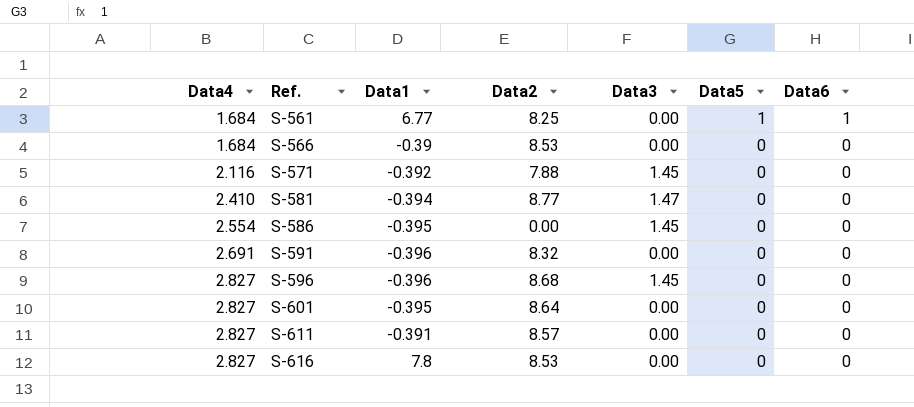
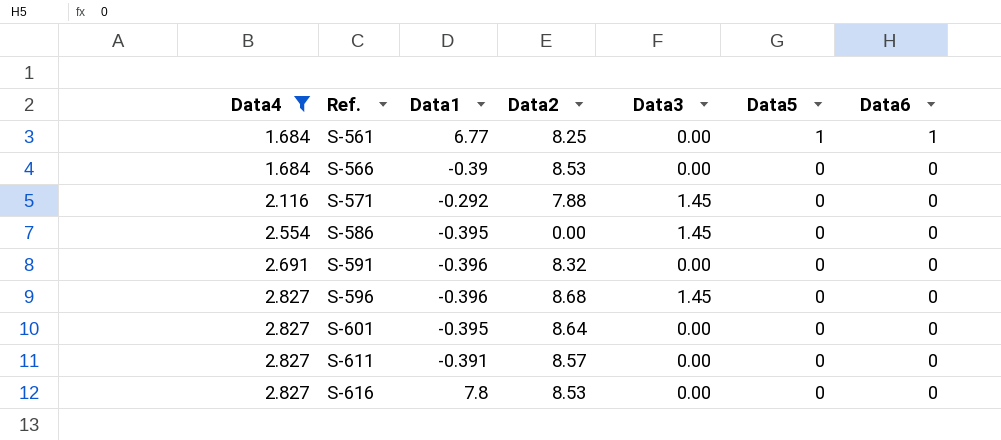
filter: none -> Data4 != 2.410
S-571 | Data1: -0.392 -> -0.292

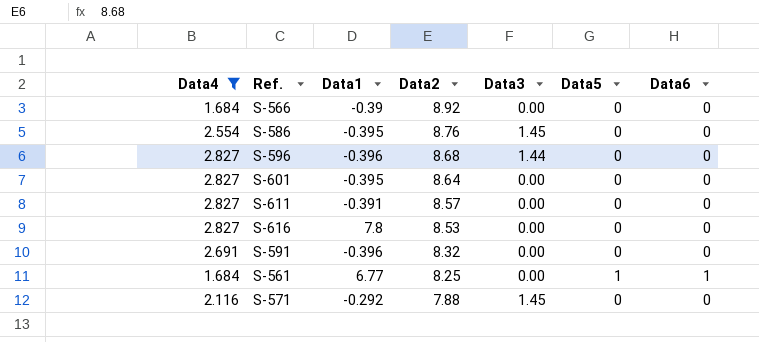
row order: Data4 ascending -> Data2 descending
S-566 | Data2: 8.53 -> 8.92
S-586 | Data2: 0.00 -> 8.76
S-596 | Data3: 1.45 -> 1.44

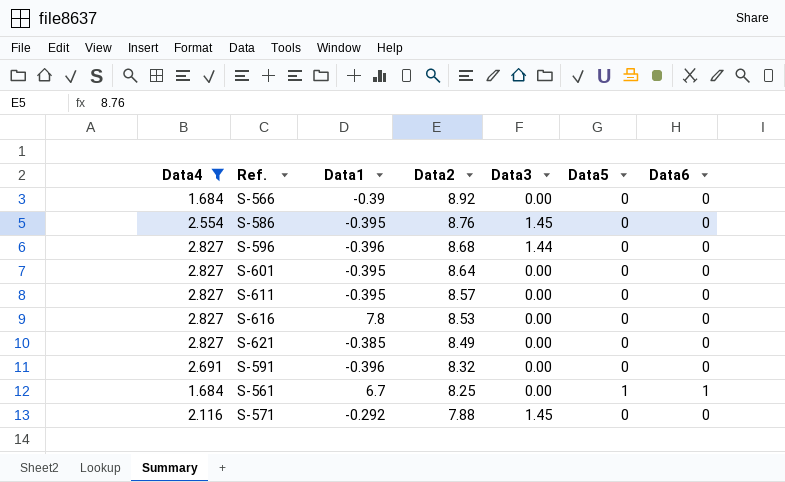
S-611 | Data1: -0.391 -> -0.395
row S-621: none -> 2.827 | -0.385 | 8.49 | 0.00 | 0 | 0
S-561 | Data1: 6.77 -> 6.7

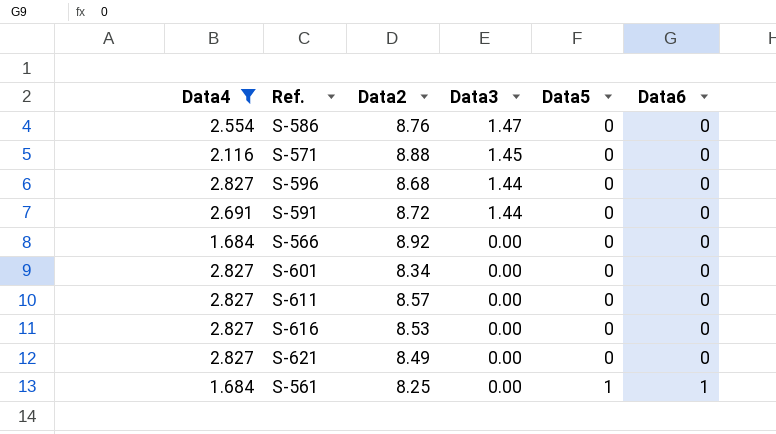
row order: Data2 descending -> Data3 descending
column Data1 | position: 3 -> none
S-586 | Data3: 1.45 -> 1.47
S-571 | Data2: 7.88 -> 8.88
S-591 | Data2: 8.32 -> 8.72
S-591 | Data3: 0.00 -> 1.44
S-601 | Data2: 8.64 -> 8.34

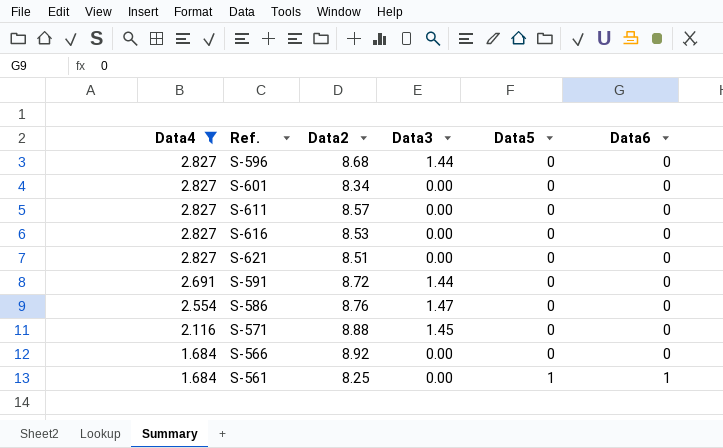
row order: Data3 descending -> Data4 descending
S-621 | Data2: 8.49 -> 8.51

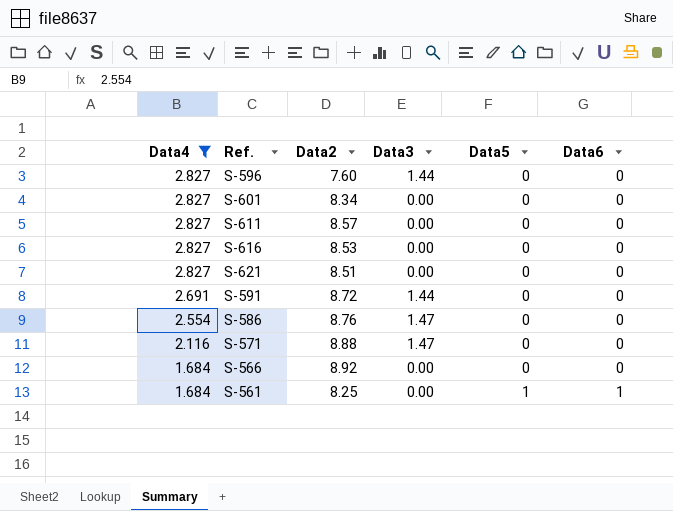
S-596 | Data2: 8.68 -> 7.60
S-571 | Data3: 1.45 -> 1.47

